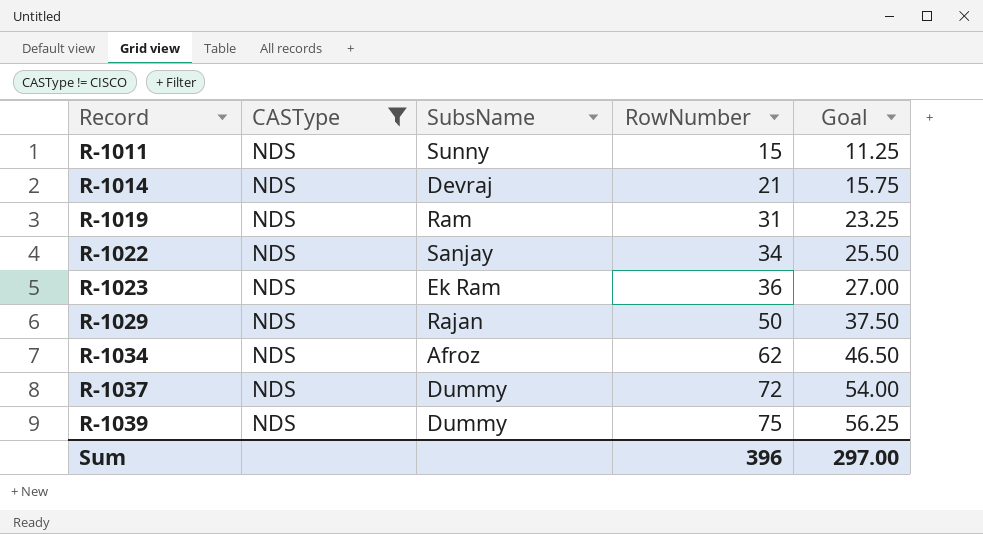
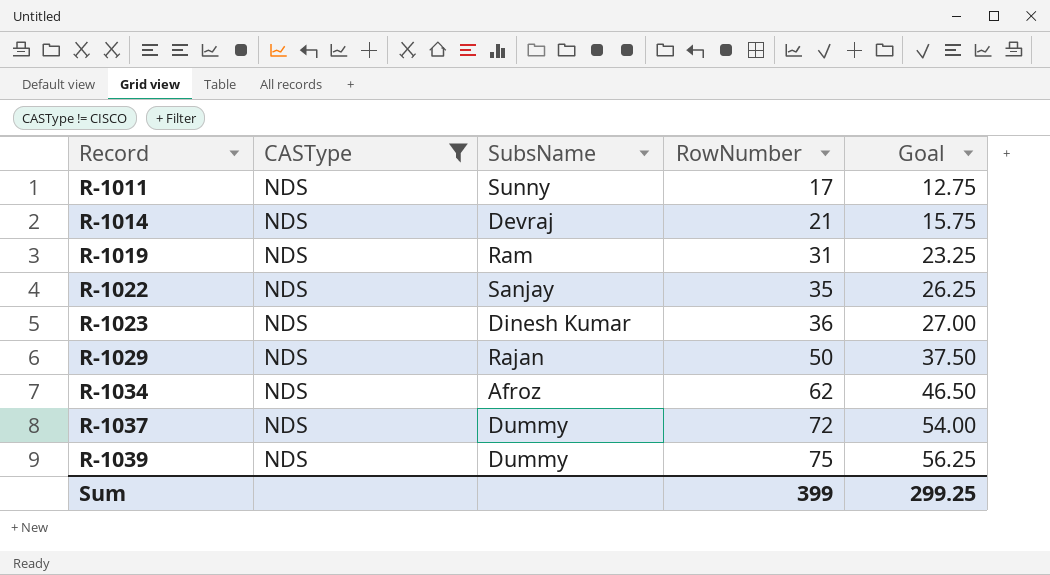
R-1011 | RowNumber: 15 -> 17
R-1011 | Goal: 11.25 -> 12.75
R-1022 | RowNumber: 34 -> 35
R-1022 | Goal: 25.50 -> 26.25
R-1023 | SubsName: Ek Ram -> Dinesh Kumar
Sum | RowNumber: 396 -> 399
Sum | Goal: 297.00 -> 299.25

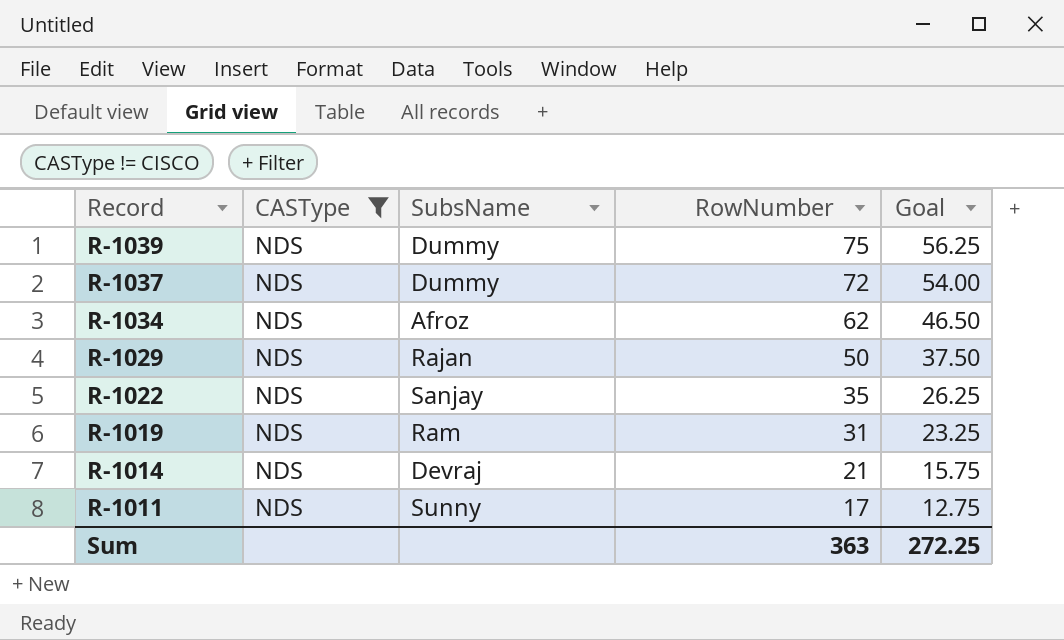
row order: Record ascending -> Record descending
row R-1023: NDS | Dinesh Kumar | 36 | 27.00 -> none
Sum | RowNumber: 399 -> 363
Sum | Goal: 299.25 -> 272.25

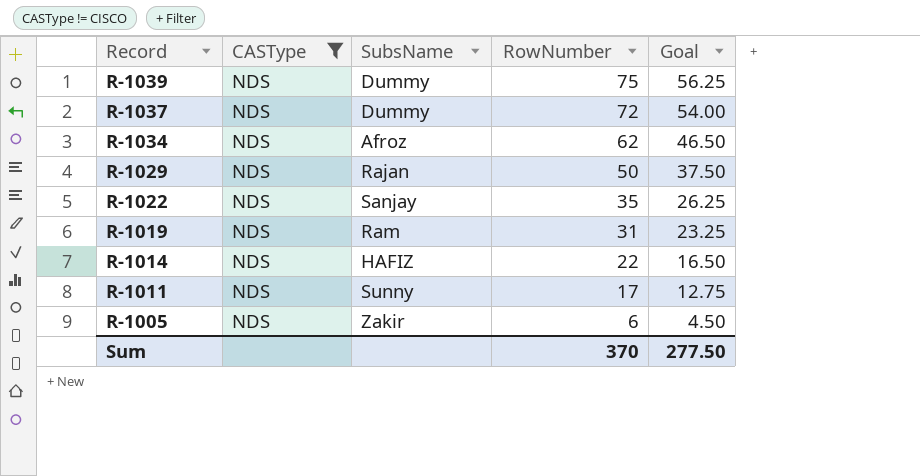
R-1014 | SubsName: Devraj -> HAFIZ
R-1014 | RowNumber: 21 -> 22
R-1014 | Goal: 15.75 -> 16.50
row R-1005: none -> NDS | Zakir | 6 | 4.50
Sum | RowNumber: 363 -> 370
Sum | Goal: 272.25 -> 277.50

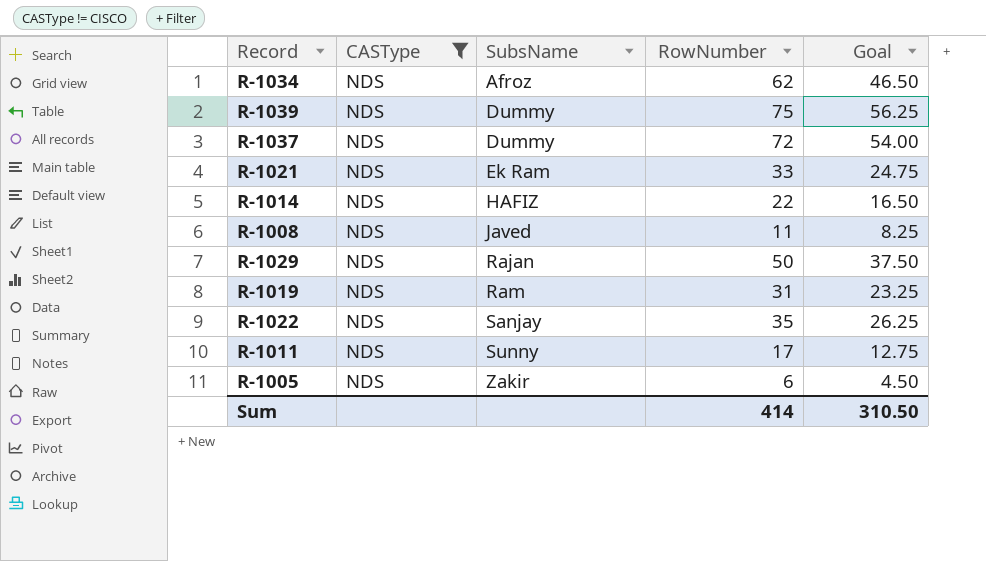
row order: Record descending -> SubsName ascending
row R-1021: none -> NDS | Ek Ram | 33 | 24.75
row R-1008: none -> NDS | Javed | 11 | 8.25
Sum | RowNumber: 370 -> 414
Sum | Goal: 277.50 -> 310.50

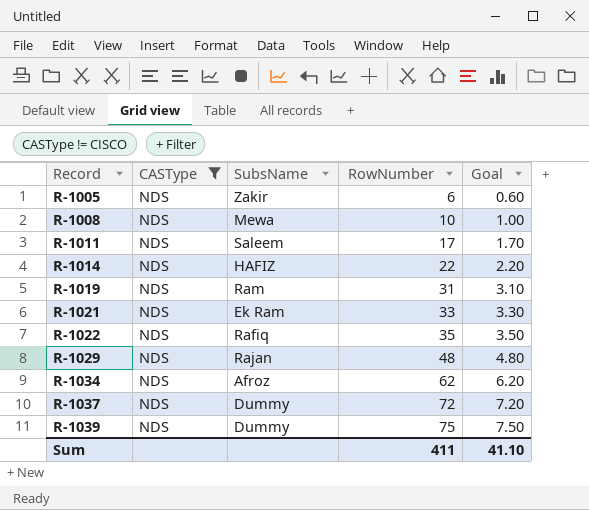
row order: SubsName ascending -> Record ascending
column Goal | formula: [RowNumber] * 0.75 -> [RowNumber] * 0.1
R-1008 | SubsName: Javed -> Mewa
R-1008 | RowNumber: 11 -> 10
R-1011 | SubsName: Sunny -> Saleem
R-1022 | SubsName: Sanjay -> Rafiq
R-1029 | RowNumber: 50 -> 48
Sum | RowNumber: 414 -> 411
Sum | Goal: 310.50 -> 41.10

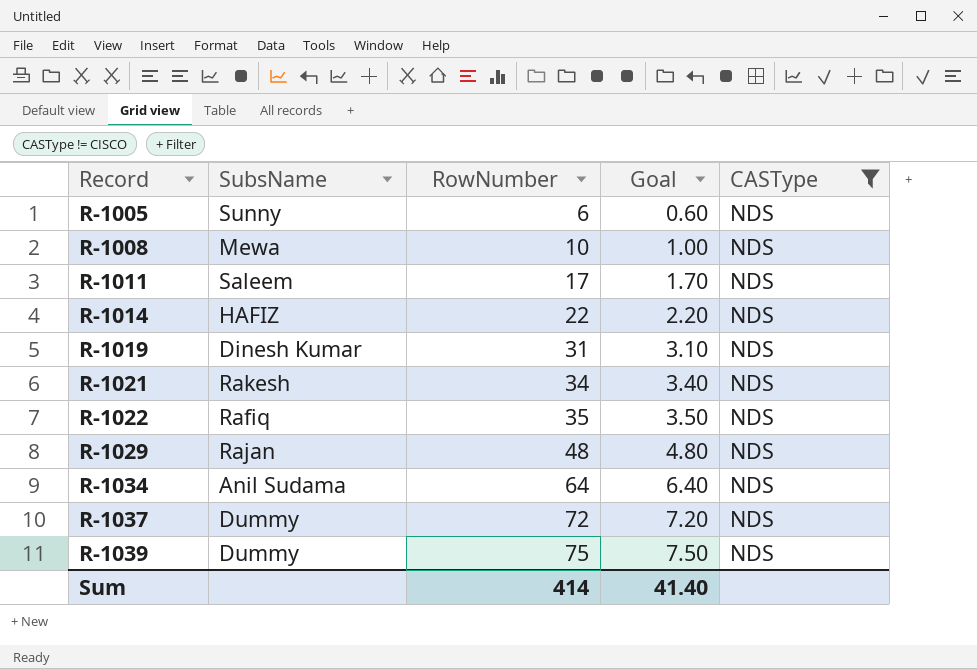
column CASType | position: 2 -> 5
R-1005 | SubsName: Zakir -> Sunny
R-1019 | SubsName: Ram -> Dinesh Kumar
R-1021 | SubsName: Ek Ram -> Rakesh
R-1021 | RowNumber: 33 -> 34
R-1021 | Goal: 3.30 -> 3.40
R-1034 | SubsName: Afroz -> Anil Sudama
R-1034 | RowNumber: 62 -> 64
R-1034 | Goal: 6.20 -> 6.40
Sum | RowNumber: 411 -> 414
Sum | Goal: 41.10 -> 41.40

